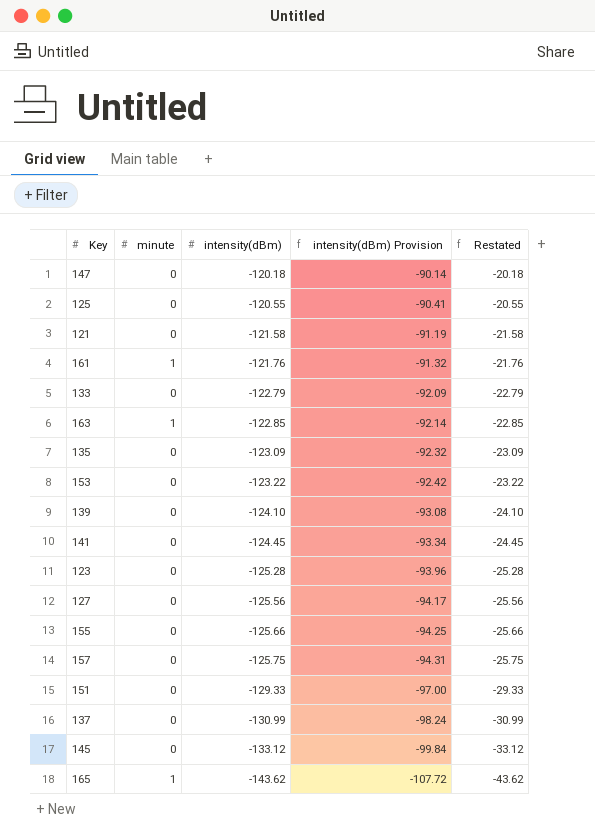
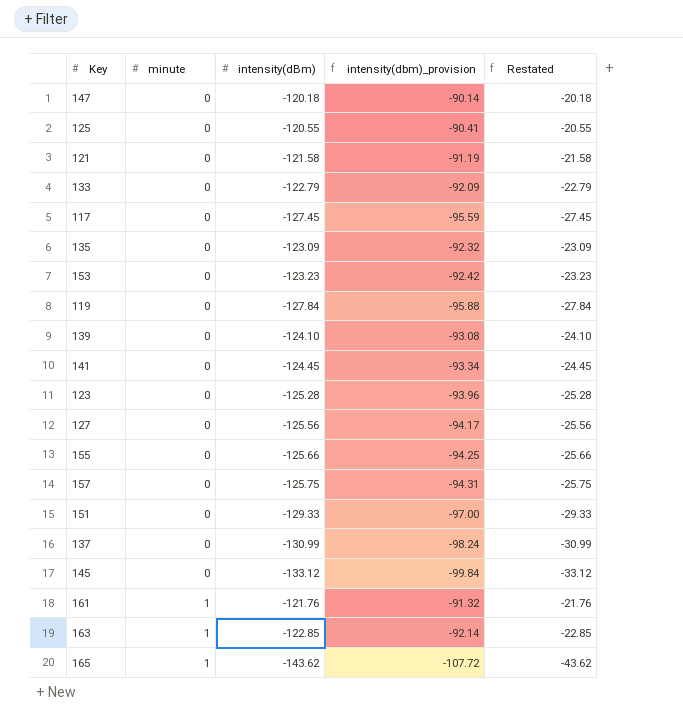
row order: intensity(dBm) descending -> minute ascending
column name: intensity(dBm) Provision -> intensity(dbm)_provision
row 117: none -> 0 | -127.45 | -95.59 | -27.45
153 | intensity(dBm): -123.22 -> -123.23
153 | Restated: -23.22 -> -23.23
row 119: none -> 0 | -127.84 | -95.88 | -27.84

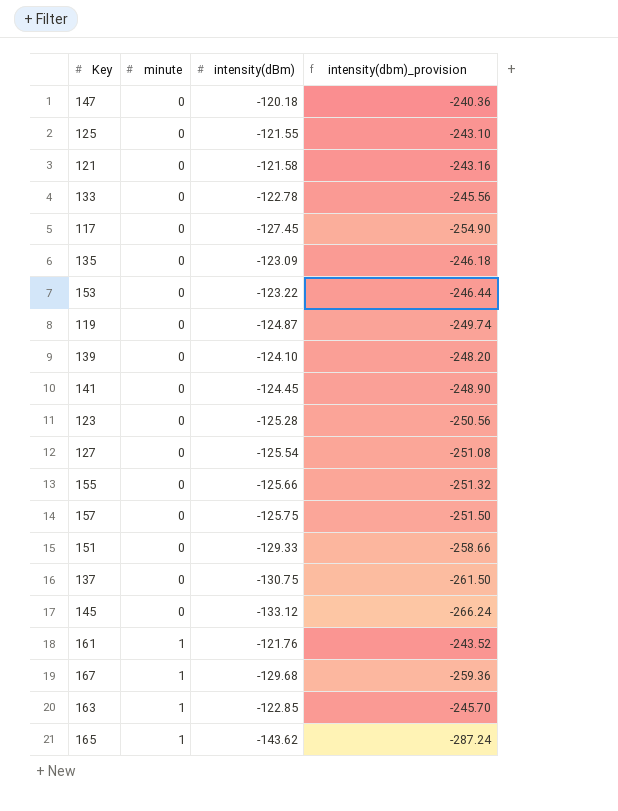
column Restated | formula: [intensity(dBm)] + 100 -> none
column intensity(dbm)_provision | formula: [intensity(dBm)] * 0.75 -> [intensity(dBm)] * 2
125 | intensity(dBm): -120.55 -> -121.55
133 | intensity(dBm): -122.79 -> -122.78
153 | intensity(dBm): -123.23 -> -123.22
119 | intensity(dBm): -127.84 -> -124.87
127 | intensity(dBm): -125.56 -> -125.54
137 | intensity(dBm): -130.99 -> -130.75
row 167: none -> 1 | -129.68 | -259.36

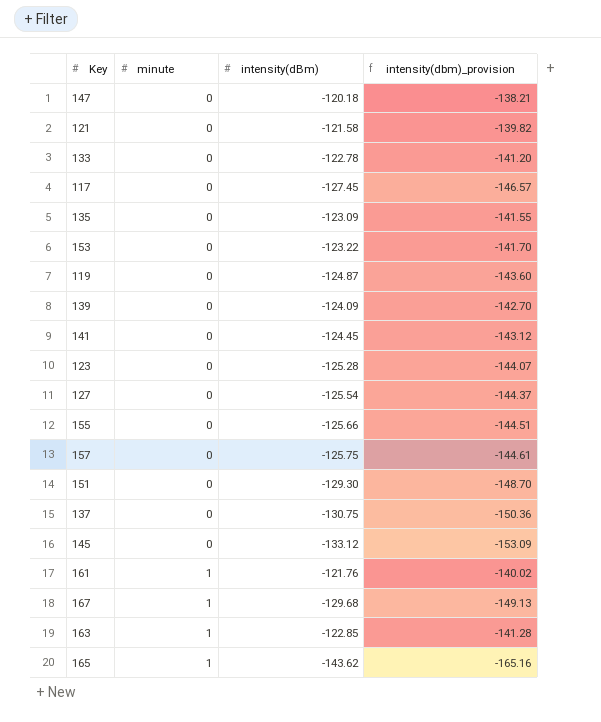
column intensity(dbm)_provision | formula: [intensity(dBm)] * 2 -> [intensity(dBm)] * 1.15
row 125: 0 | -121.55 | -243.10 -> none
139 | intensity(dBm): -124.10 -> -124.09
151 | intensity(dBm): -129.33 -> -129.30

